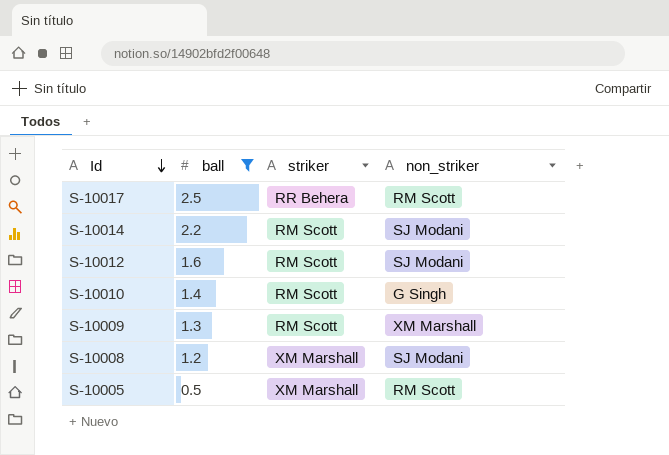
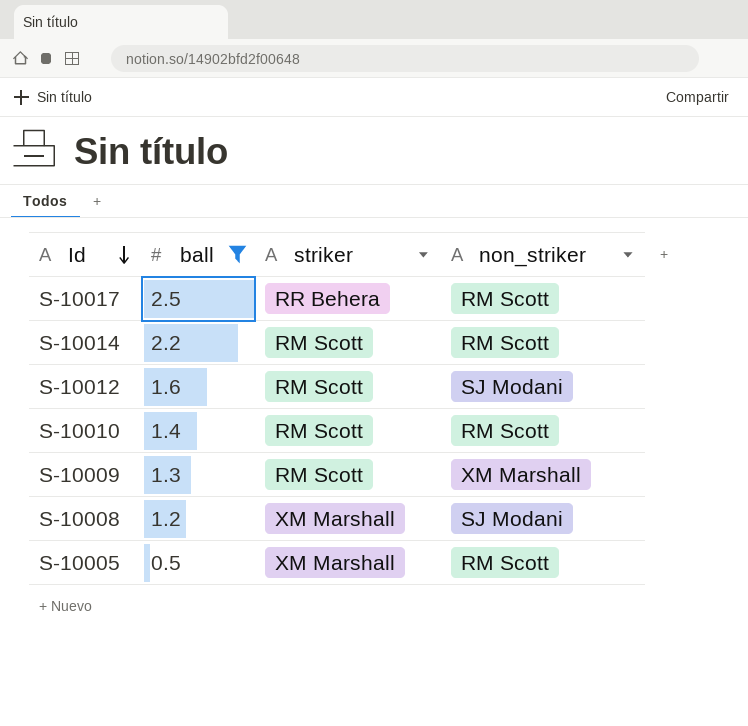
S-10014 | non_striker: SJ Modani -> RM Scott
S-10010 | non_striker: G Singh -> RM Scott

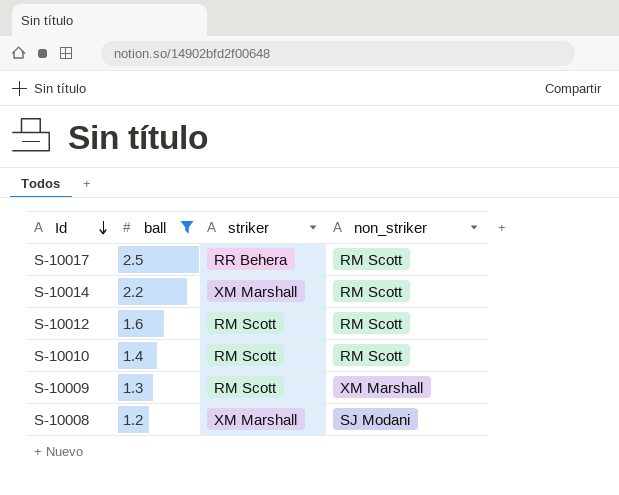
row S-10005: 0.5 | XM Marshall | RM Scott -> none
S-10014 | striker: RM Scott -> XM Marshall
S-10012 | non_striker: SJ Modani -> RM Scott

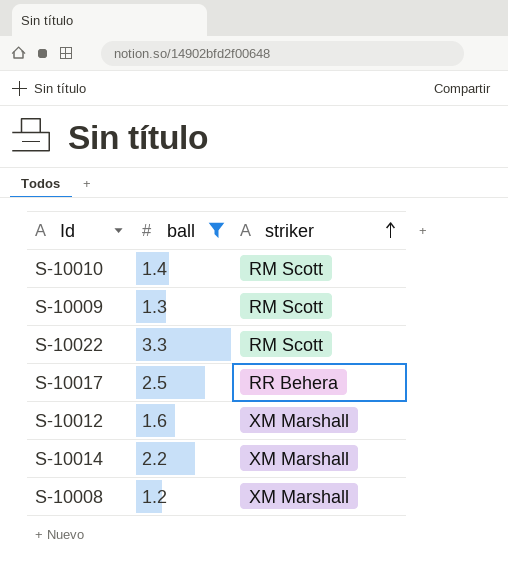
row order: Id descending -> striker ascending
column non_striker | position: 4 -> none
row S-10022: none -> 3.3 | RM Scott
S-10012 | striker: RM Scott -> XM Marshall

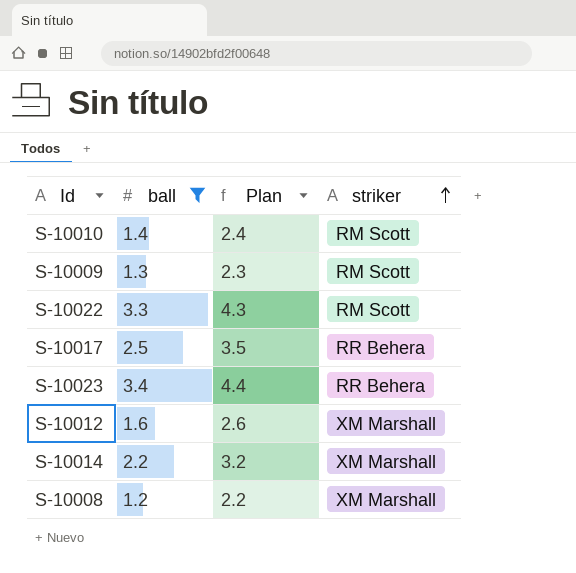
column Plan | formula: none -> [ball] + 1
row S-10023: none -> 3.4 | 4.4 | RR Behera

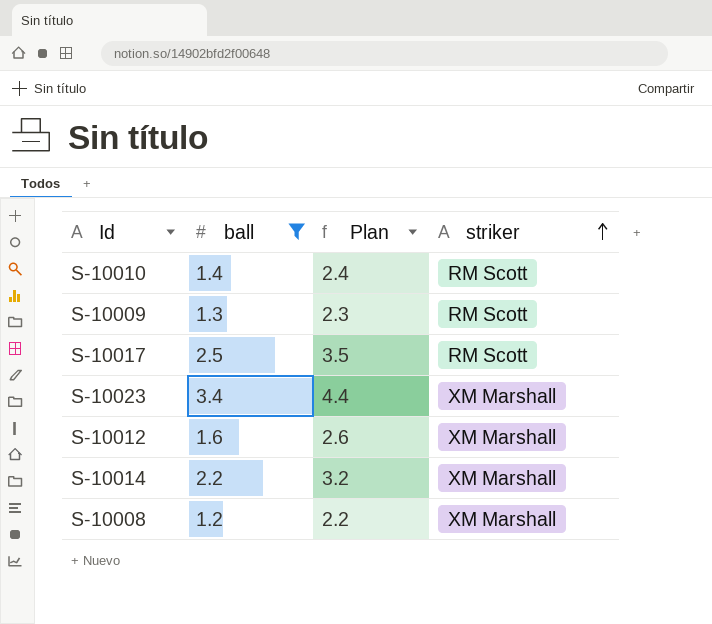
row S-10022: 3.3 | 4.3 | RM Scott -> none
S-10017 | striker: RR Behera -> RM Scott
S-10023 | striker: RR Behera -> XM Marshall

